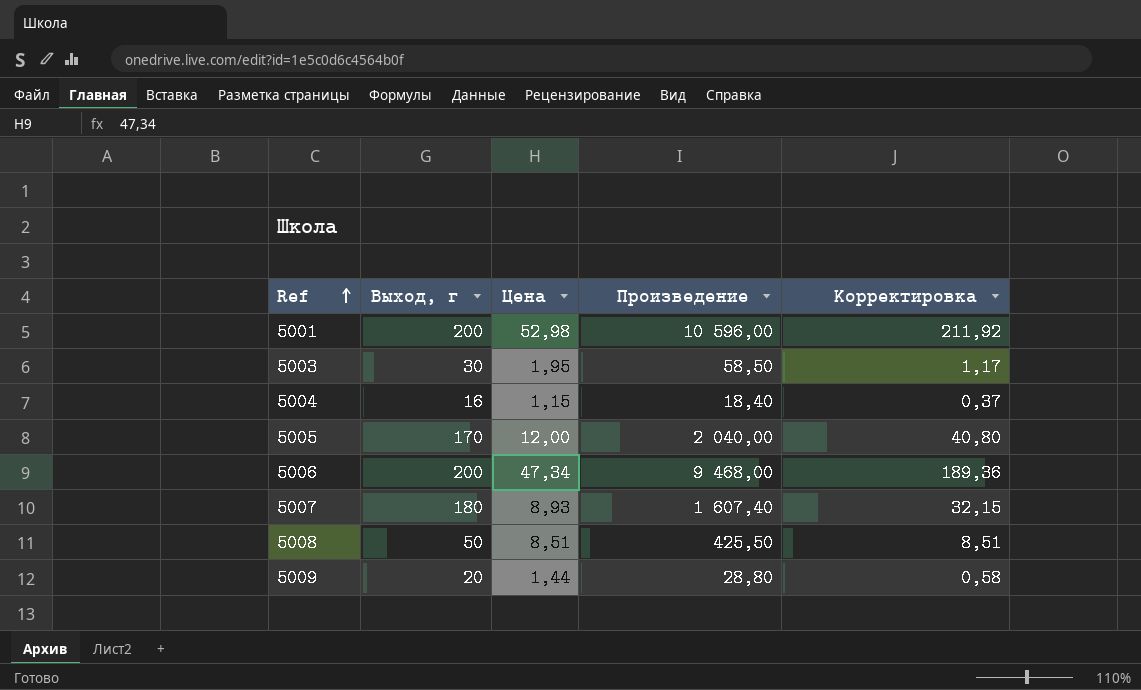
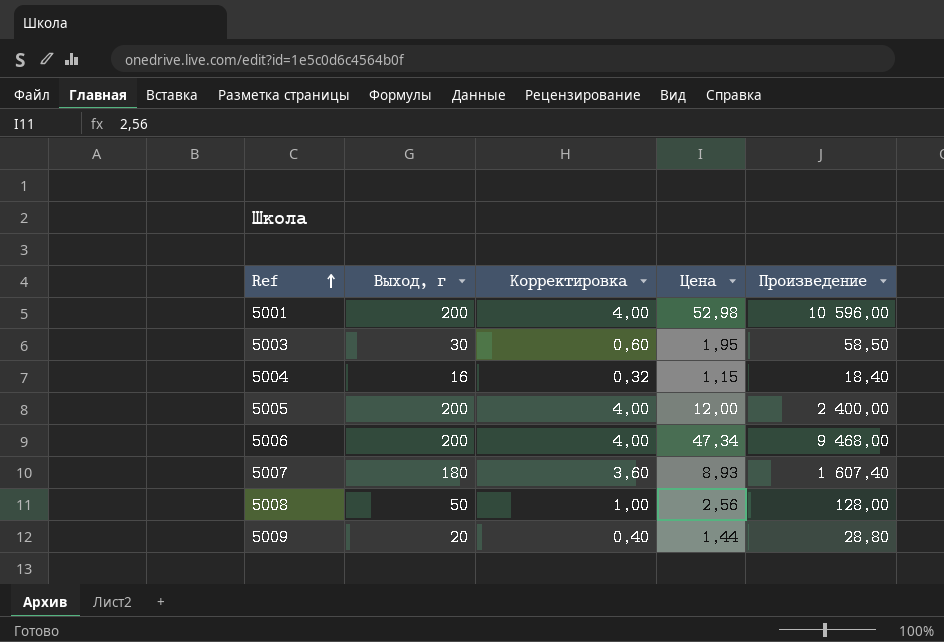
column Корректировка | formula: [Произведение] * 0,02 -> [Выход, г] * 0,02
column Корректировка | position: 5 -> 3
5005 | Выход, г: 170 -> 200
5005 | Произведение: 2 040,00 -> 2 400,00
5008 | Цена: 8,51 -> 2,56
5008 | Произведение: 425,50 -> 128,00

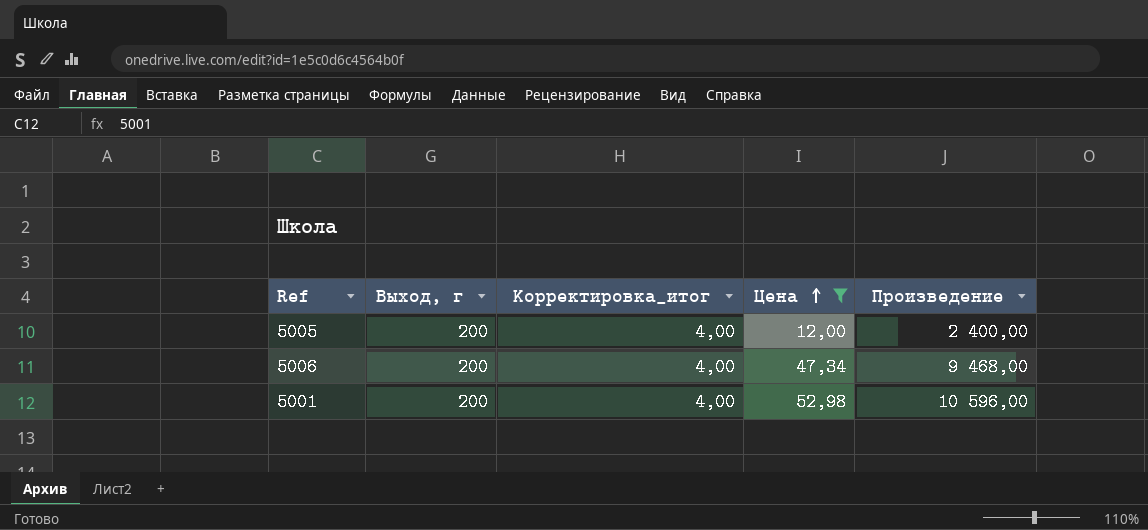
filter: none -> Цена >= 12,00
row order: Ref ascending -> Цена ascending
column name: Корректировка -> Корректировка_итог

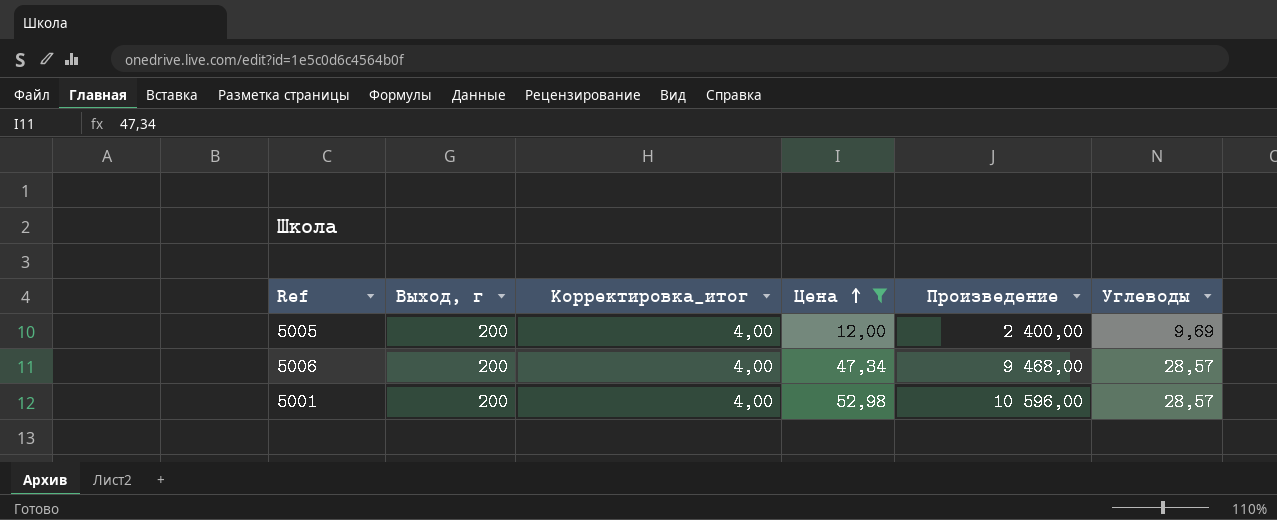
column Углеводы | position: none -> 6

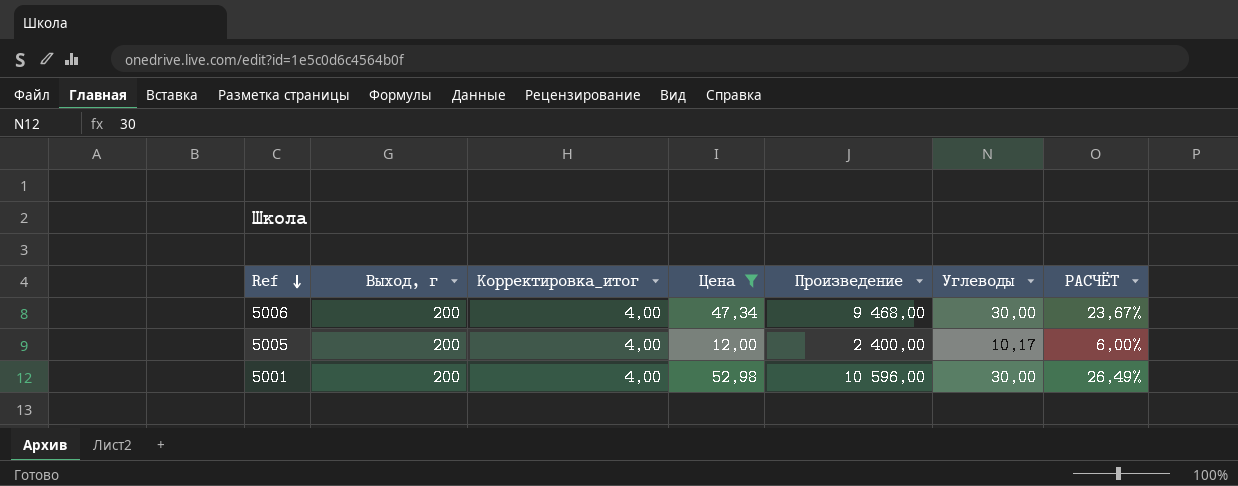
row order: Цена ascending -> Ref descending
column РАСЧЁТ | formula: none -> [Цена] / [Выход, г]
5006 | Углеводы: 28,57 -> 30,00
5005 | Углеводы: 9,69 -> 10,17
5001 | Углеводы: 28,57 -> 30,00

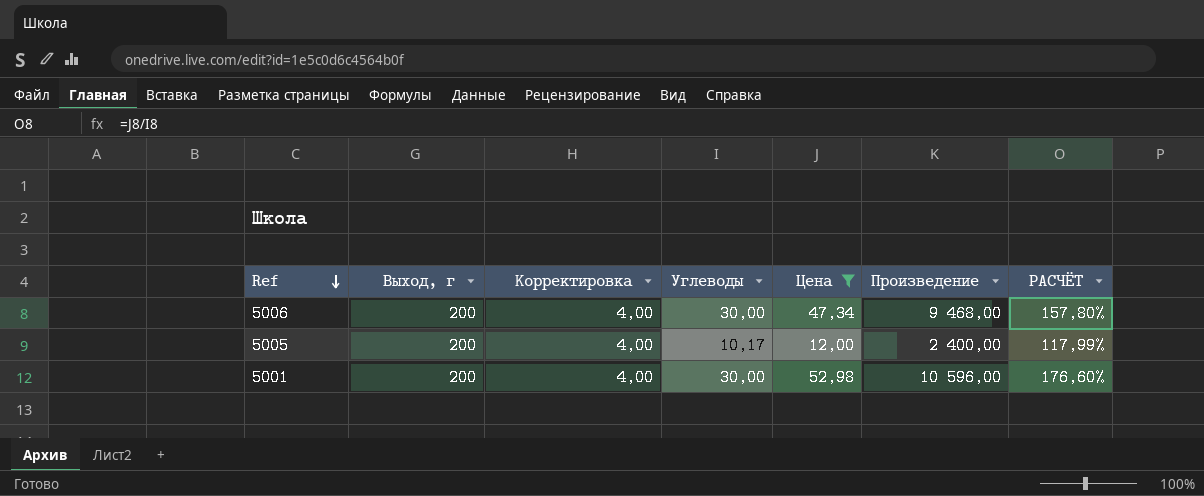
column name: Корректировка_итог -> Корректировка
column Углеводы | position: 6 -> 4
column РАСЧЁТ | formula: [Цена] / [Выход, г] -> [Цена] / [Углеводы]

